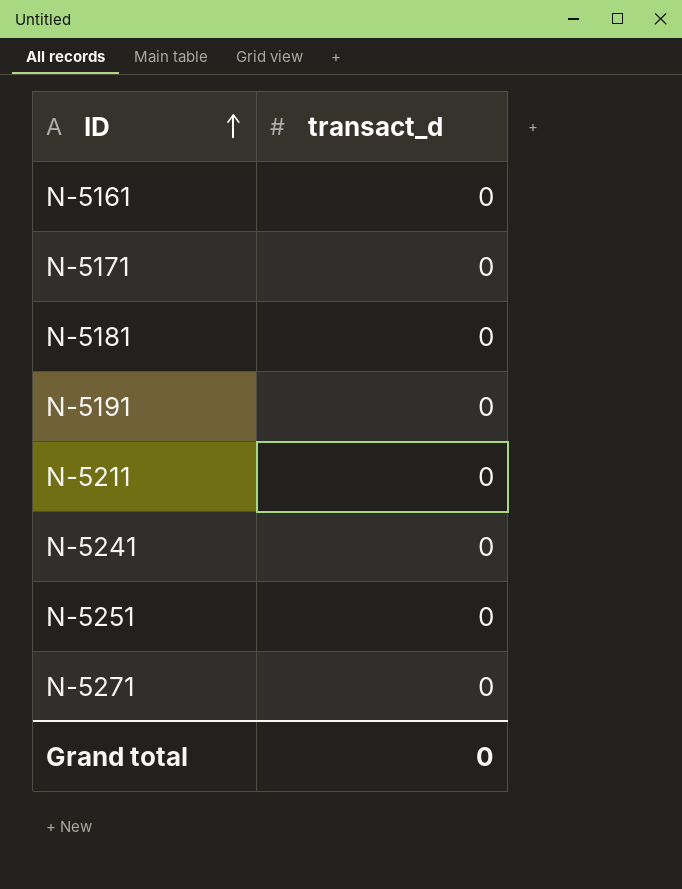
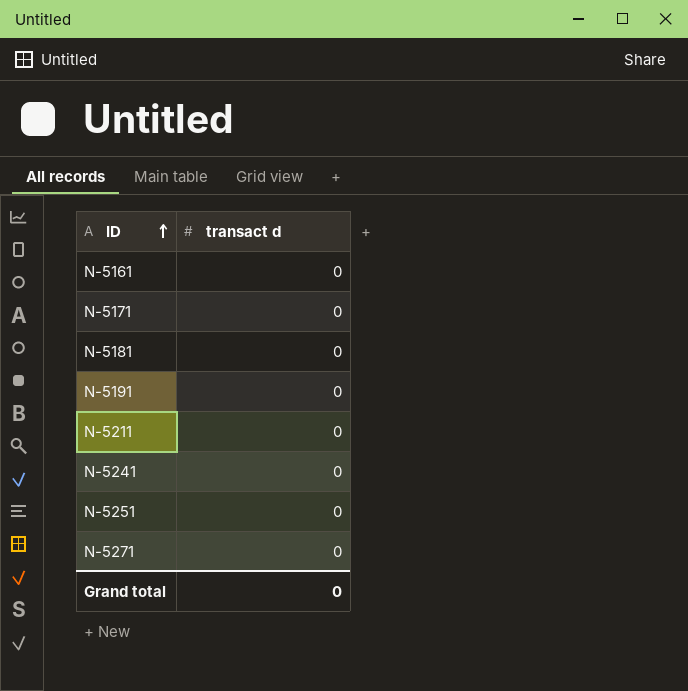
column name: transact_d -> transact d

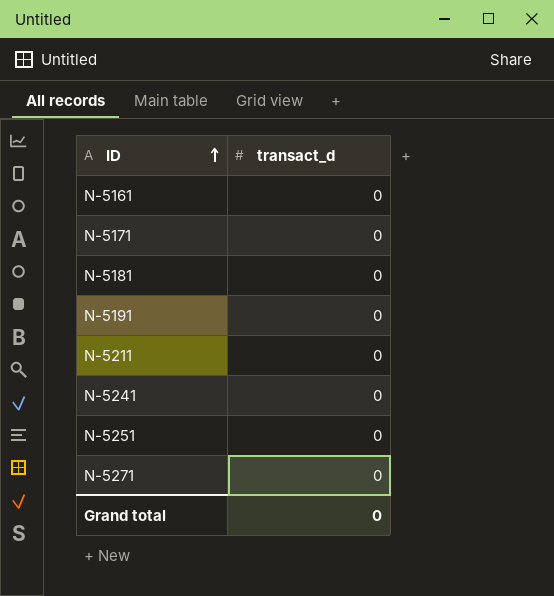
column name: transact d -> transact_d

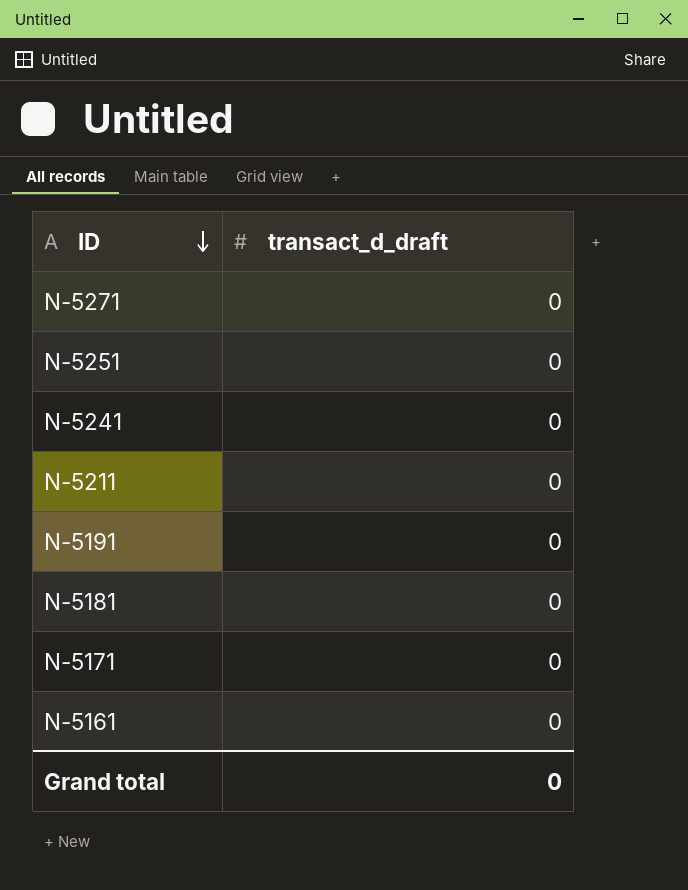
row order: ID ascending -> ID descending
column name: transact_d -> transact_d_draft

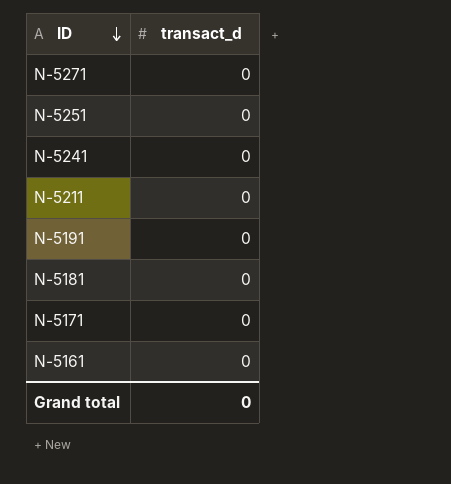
column name: transact_d_draft -> transact_d

